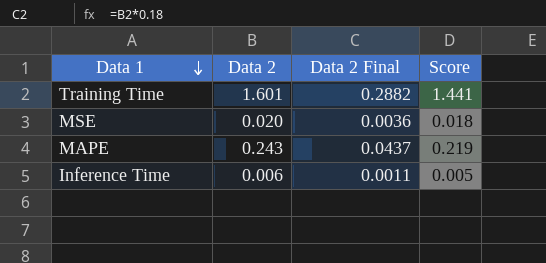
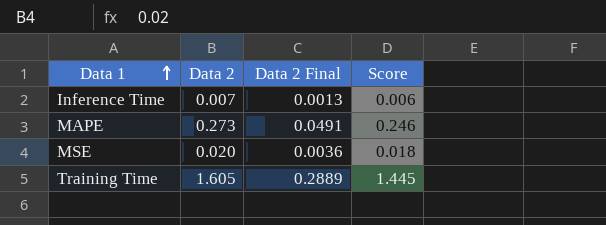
row order: Data 1 descending -> Data 1 ascending
Inference Time | Data 2: 0.006 -> 0.007
Inference Time | Data 2 Final: 0.0011 -> 0.0013
Inference Time | Score: 0.005 -> 0.006
MAPE | Data 2: 0.243 -> 0.273
MAPE | Data 2 Final: 0.0437 -> 0.0491
MAPE | Score: 0.219 -> 0.246
Training Time | Data 2: 1.601 -> 1.605
Training Time | Data 2 Final: 0.2882 -> 0.2889
Training Time | Score: 1.441 -> 1.445

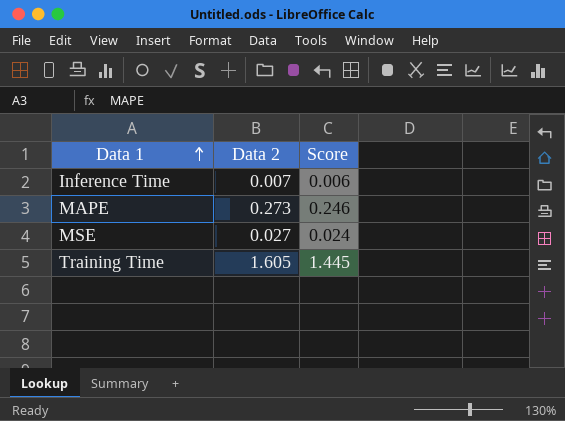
column Data 2 Final | formula: [Data 2] * 0.18 -> none
MSE | Data 2: 0.020 -> 0.027
MSE | Score: 0.018 -> 0.024

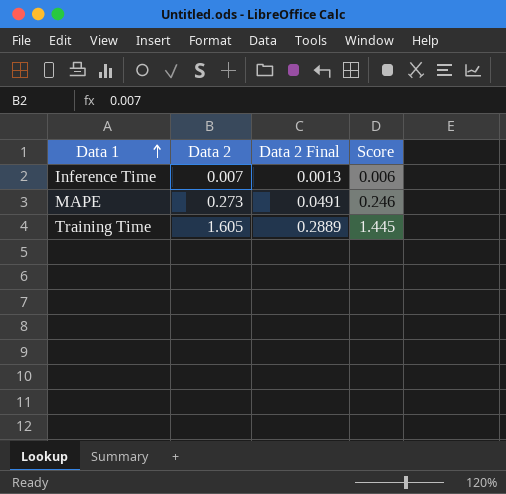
column Data 2 Final | formula: none -> [Data 2] * 0.18
row MSE: 0.027 | 0.024 -> none

